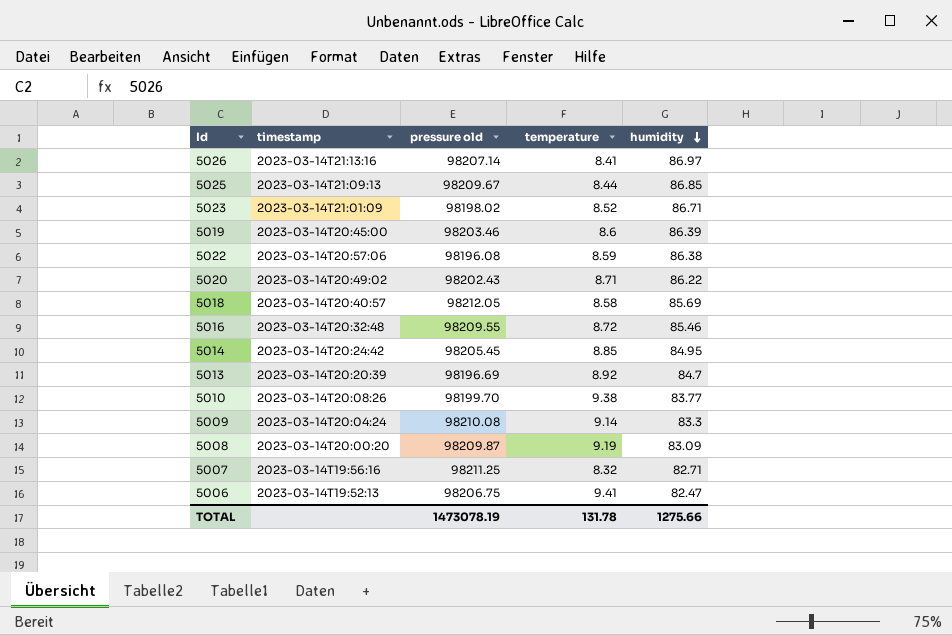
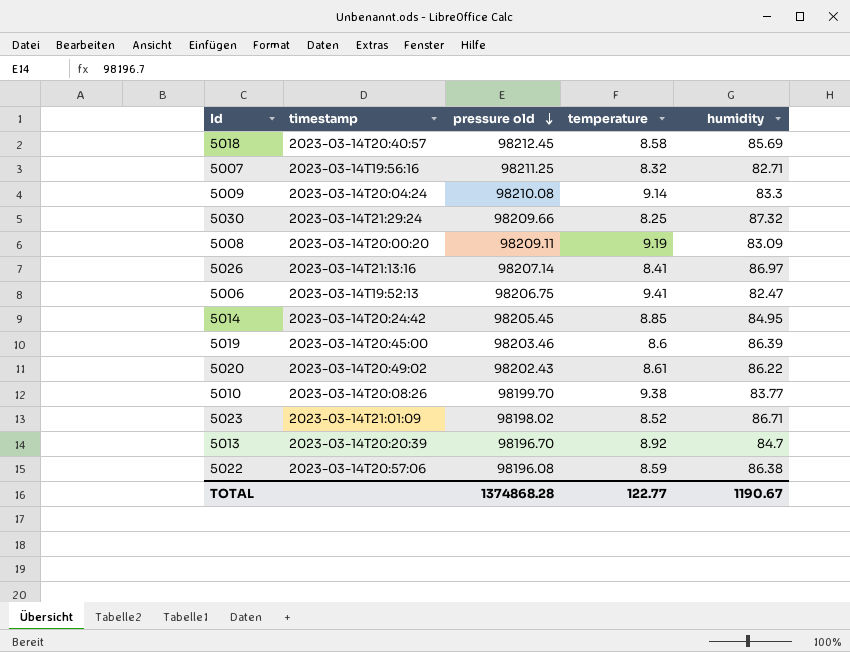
row order: humidity descending -> pressure old descending
row 5025: 2023-03-14T21:09:13 | 98209.67 | 8.44 | 86.85 -> none
row 5016: 2023-03-14T20:32:48 | 98209.55 | 8.72 | 85.46 -> none
5018 | pressure old: 98212.05 -> 98212.45
row 5030: none -> 2023-03-14T21:29:24 | 98209.66 | 8.25 | 87.32
5008 | pressure old: 98209.87 -> 98209.11
5020 | temperature: 8.71 -> 8.61
5013 | pressure old: 98196.69 -> 98196.70
TOTAL | pressure old: 1473078.19 -> 1374868.28
TOTAL | temperature: 131.78 -> 122.77
TOTAL | humidity: 1275.66 -> 1190.67

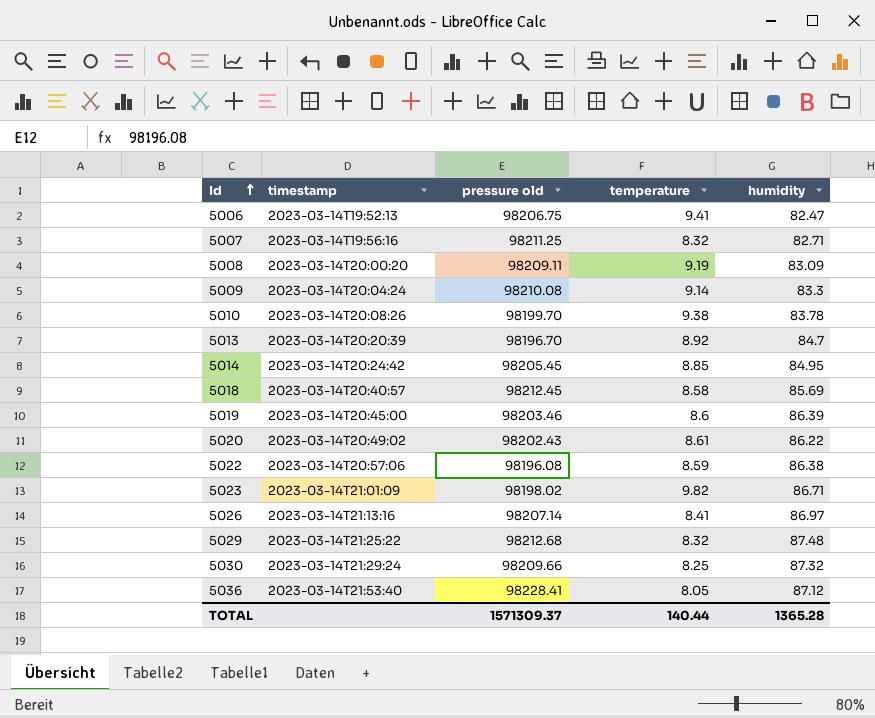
row order: pressure old descending -> Id ascending
5010 | humidity: 83.77 -> 83.78
5023 | temperature: 8.52 -> 9.82
row 5029: none -> 2023-03-14T21:25:22 | 98212.68 | 8.32 | 87.48
row 5036: none -> 2023-03-14T21:53:40 | 98228.41 | 8.05 | 87.12
TOTAL | pressure old: 1374868.28 -> 1571309.37
TOTAL | temperature: 122.77 -> 140.44
TOTAL | humidity: 1190.67 -> 1365.28

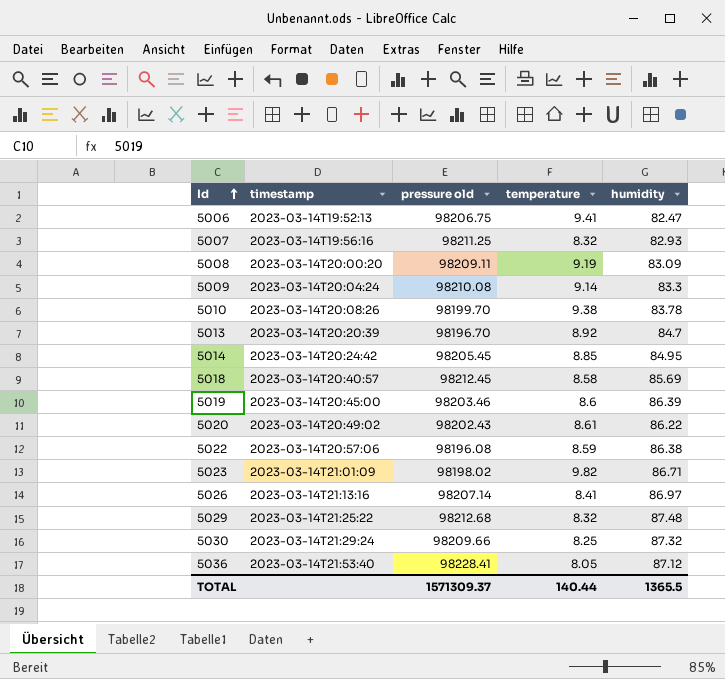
5007 | humidity: 82.71 -> 82.93
TOTAL | humidity: 1365.28 -> 1365.5

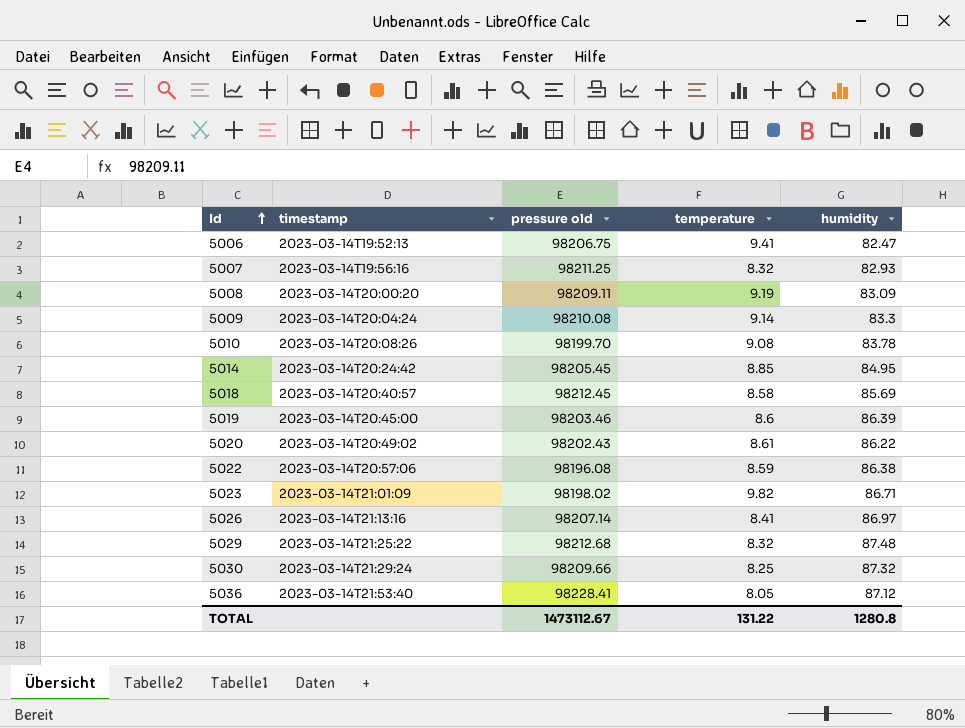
row 5013: 2023-03-14T20:20:39 | 98196.70 | 8.92 | 84.7 -> none
5010 | temperature: 9.38 -> 9.08
TOTAL | pressure old: 1571309.37 -> 1473112.67
TOTAL | temperature: 140.44 -> 131.22
TOTAL | humidity: 1365.5 -> 1280.8

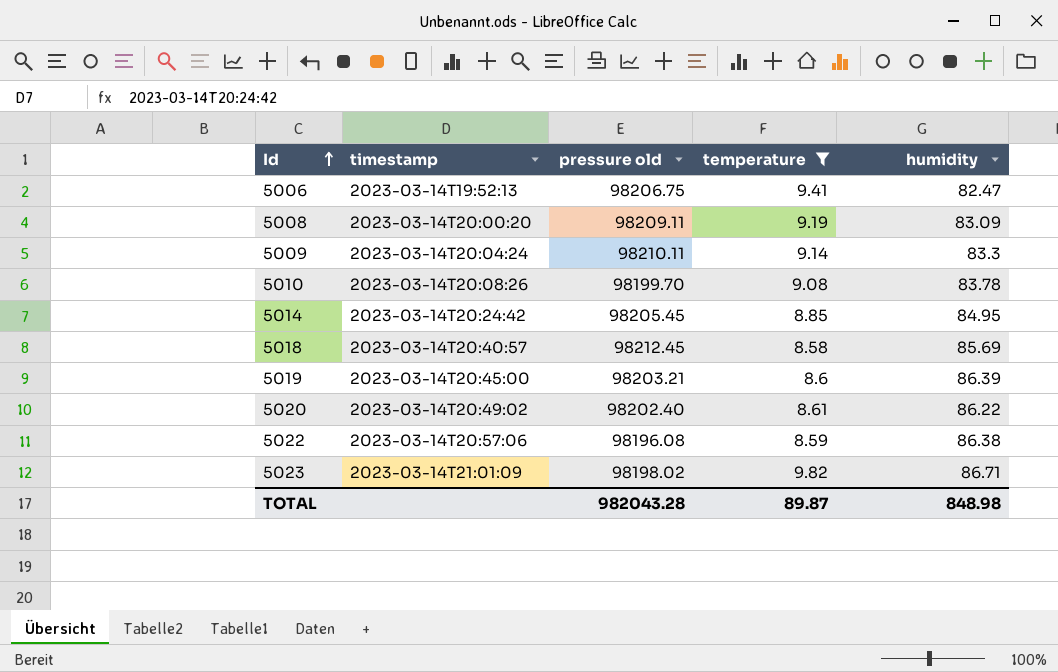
filter: none -> temperature >= 8.58
5009 | pressure old: 98210.08 -> 98210.11
5019 | pressure old: 98203.46 -> 98203.21
5020 | pressure old: 98202.43 -> 98202.40
TOTAL | pressure old: 1473112.67 -> 982043.28
TOTAL | temperature: 131.22 -> 89.87
TOTAL | humidity: 1280.8 -> 848.98

